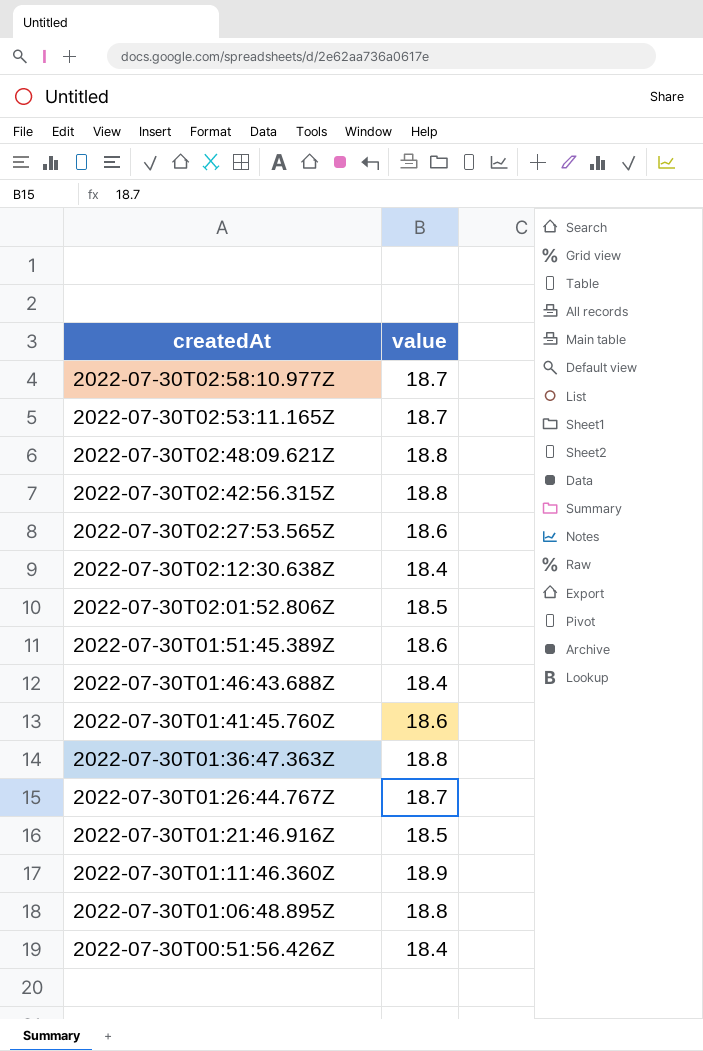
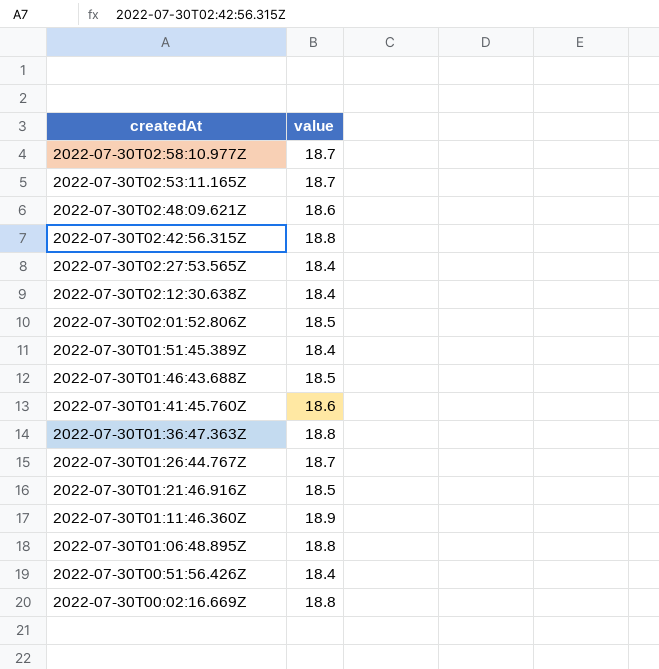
2022-07-30T02:48:09.621Z | value: 18.8 -> 18.6
2022-07-30T02:27:53.565Z | value: 18.6 -> 18.4
2022-07-30T01:51:45.389Z | value: 18.6 -> 18.4
2022-07-30T01:46:43.688Z | value: 18.4 -> 18.5
row 2022-07-30T00:02:16.669Z: none -> 18.8

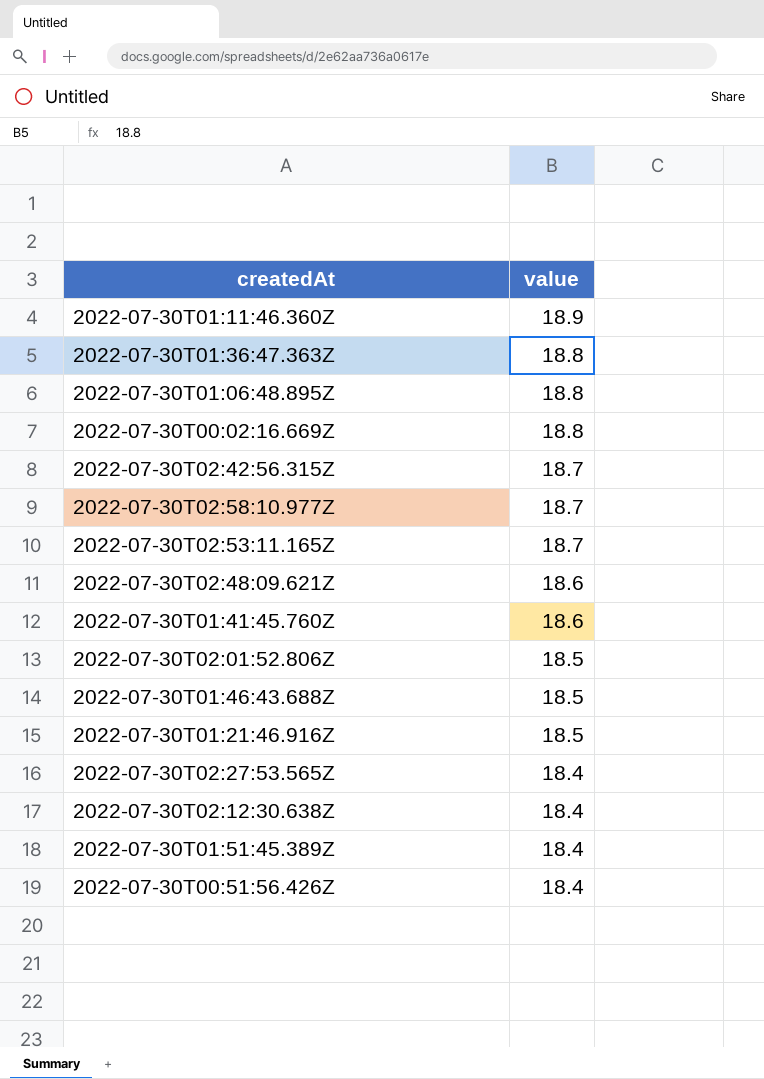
row order: createdAt descending -> value descending
row 2022-07-30T01:26:44.767Z: 18.7 -> none
2022-07-30T02:42:56.315Z | value: 18.8 -> 18.7

